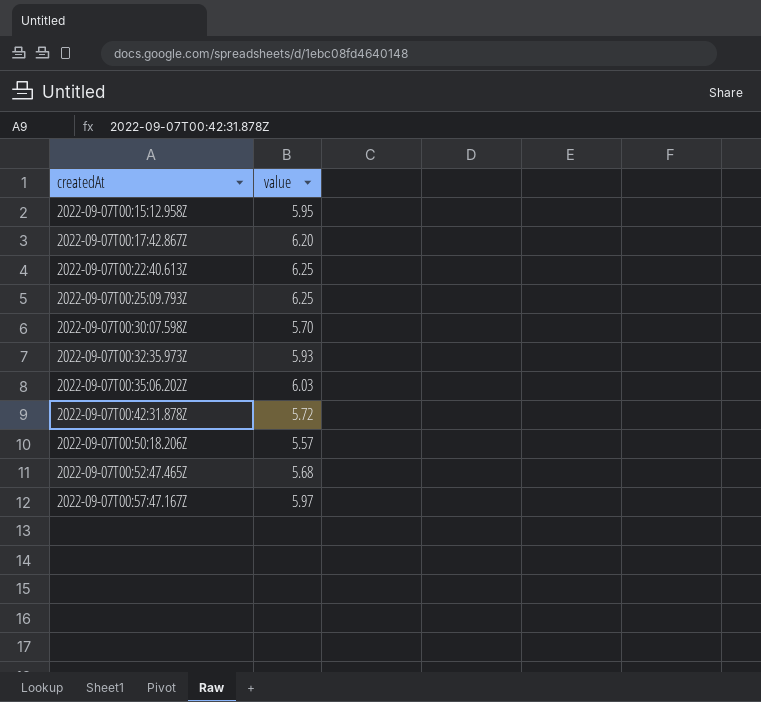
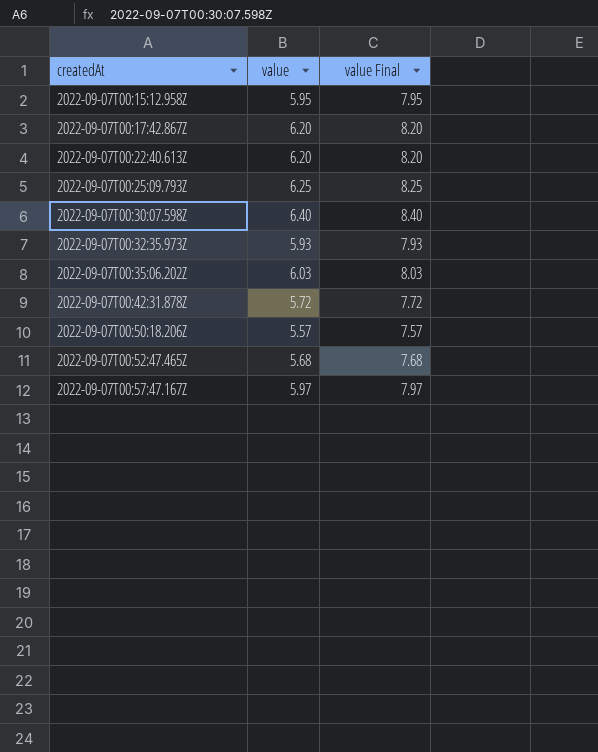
column value Final | formula: none -> [value] + 2
2022-09-07T00:22:40.613Z | value: 6.25 -> 6.20
2022-09-07T00:30:07.598Z | value: 5.70 -> 6.40

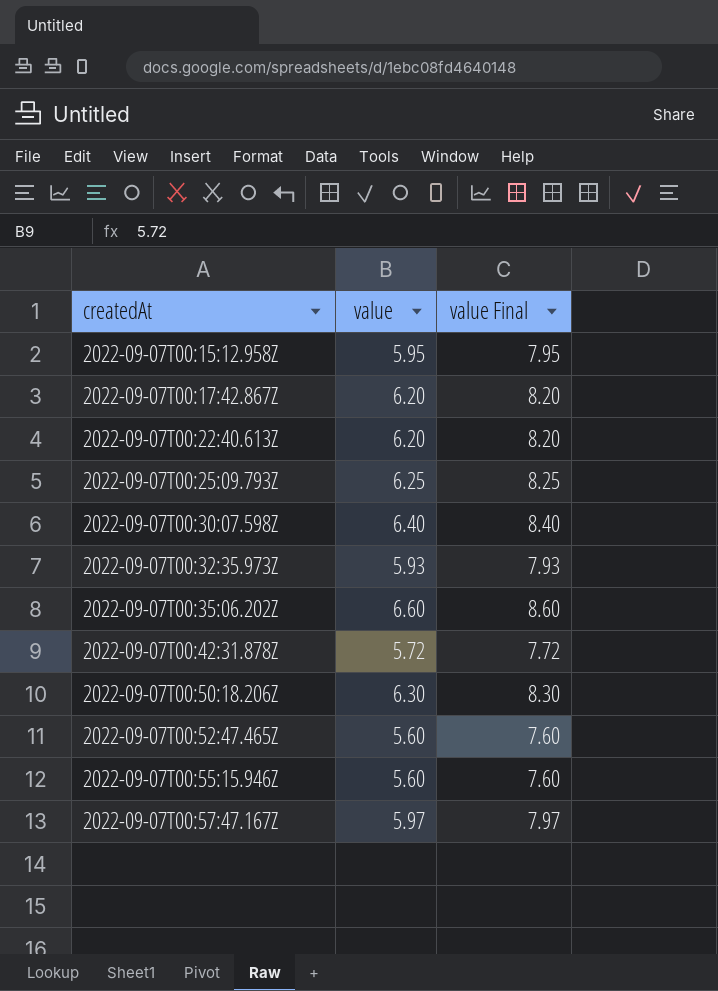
2022-09-07T00:35:06.202Z | value: 6.03 -> 6.60
2022-09-07T00:35:06.202Z | value Final: 8.03 -> 8.60
2022-09-07T00:50:18.206Z | value: 5.57 -> 6.30
2022-09-07T00:50:18.206Z | value Final: 7.57 -> 8.30
2022-09-07T00:52:47.465Z | value: 5.68 -> 5.60
2022-09-07T00:52:47.465Z | value Final: 7.68 -> 7.60
row 2022-09-07T00:55:15.946Z: none -> 5.60 | 7.60

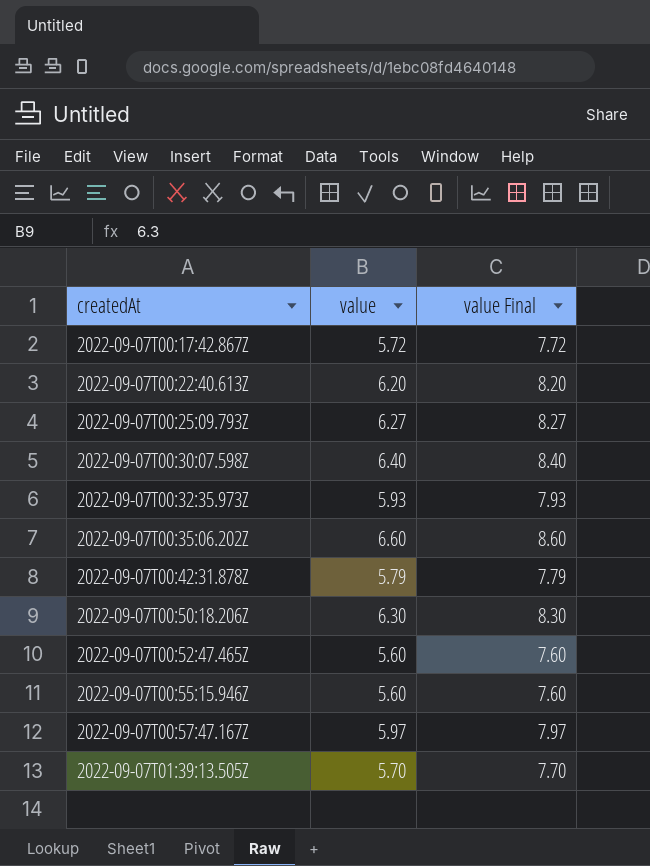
row 2022-09-07T00:15:12.958Z: 5.95 | 7.95 -> none
2022-09-07T00:17:42.867Z | value: 6.20 -> 5.72
2022-09-07T00:17:42.867Z | value Final: 8.20 -> 7.72
2022-09-07T00:25:09.793Z | value: 6.25 -> 6.27
2022-09-07T00:25:09.793Z | value Final: 8.25 -> 8.27
2022-09-07T00:42:31.878Z | value: 5.72 -> 5.79
2022-09-07T00:42:31.878Z | value Final: 7.72 -> 7.79
row 2022-09-07T01:39:13.505Z: none -> 5.70 | 7.70

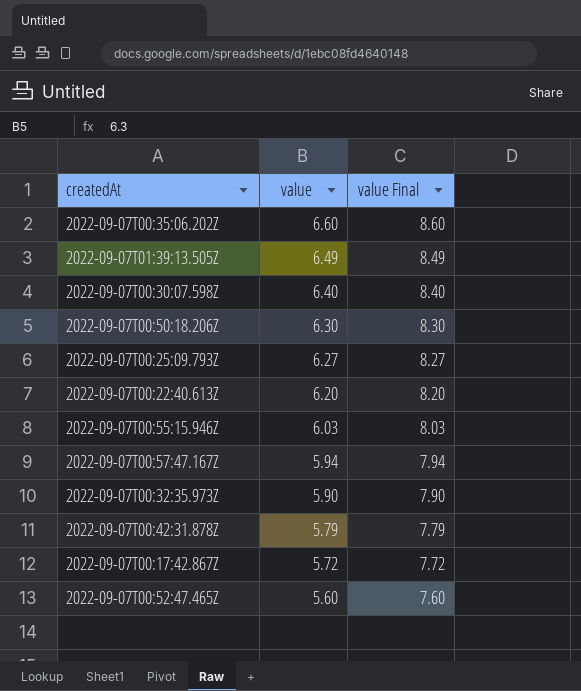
row order: createdAt ascending -> value descending
2022-09-07T01:39:13.505Z | value: 5.70 -> 6.49
2022-09-07T01:39:13.505Z | value Final: 7.70 -> 8.49
2022-09-07T00:55:15.946Z | value: 5.60 -> 6.03
2022-09-07T00:55:15.946Z | value Final: 7.60 -> 8.03
2022-09-07T00:57:47.167Z | value: 5.97 -> 5.94
2022-09-07T00:57:47.167Z | value Final: 7.97 -> 7.94
2022-09-07T00:32:35.973Z | value: 5.93 -> 5.90
2022-09-07T00:32:35.973Z | value Final: 7.93 -> 7.90

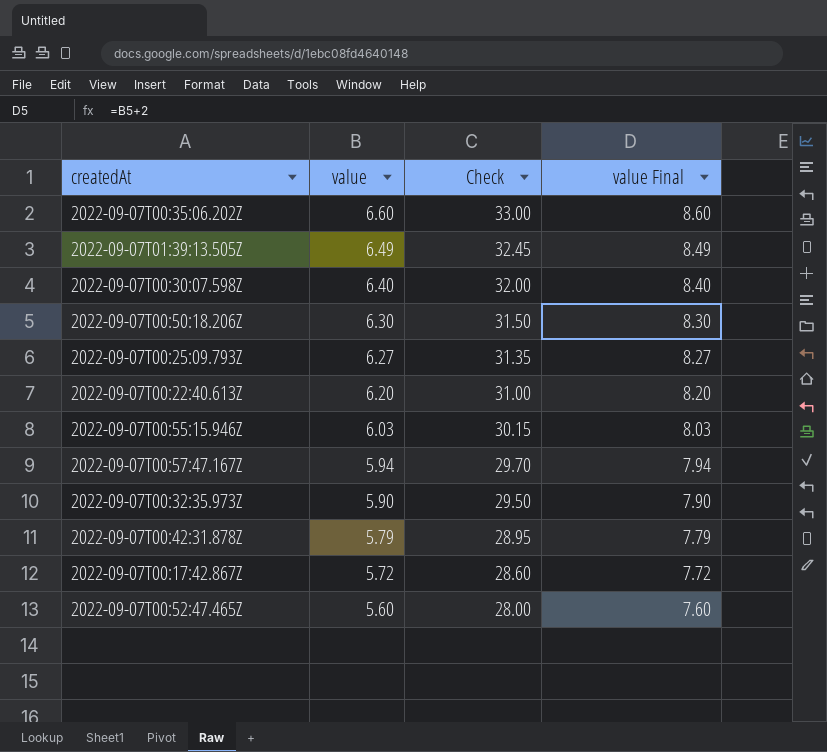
column Check | formula: none -> [value] * 5

